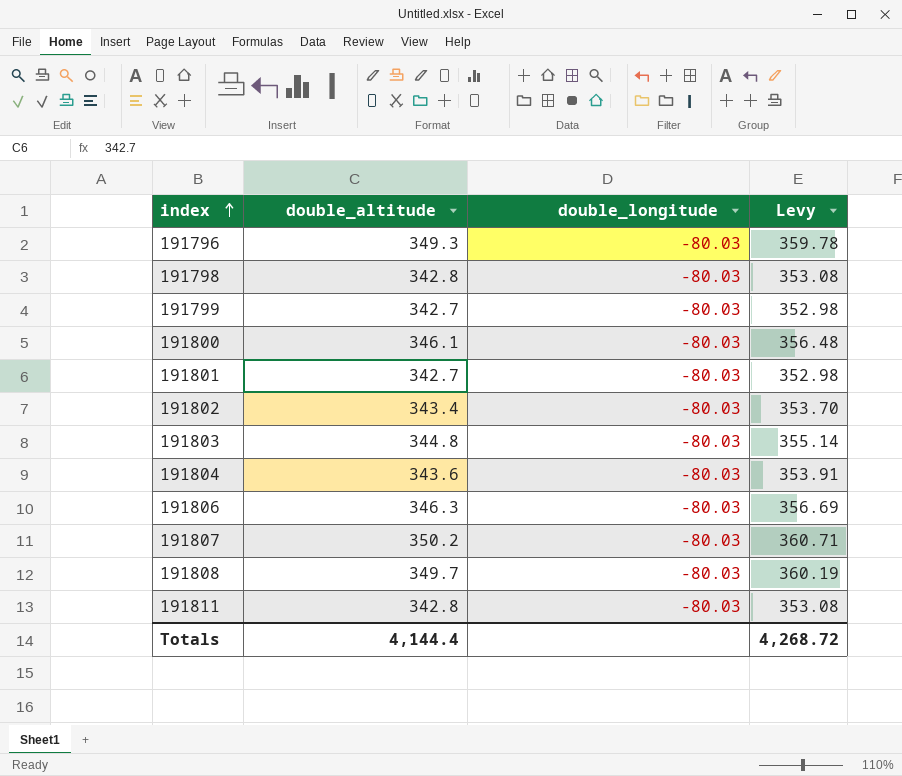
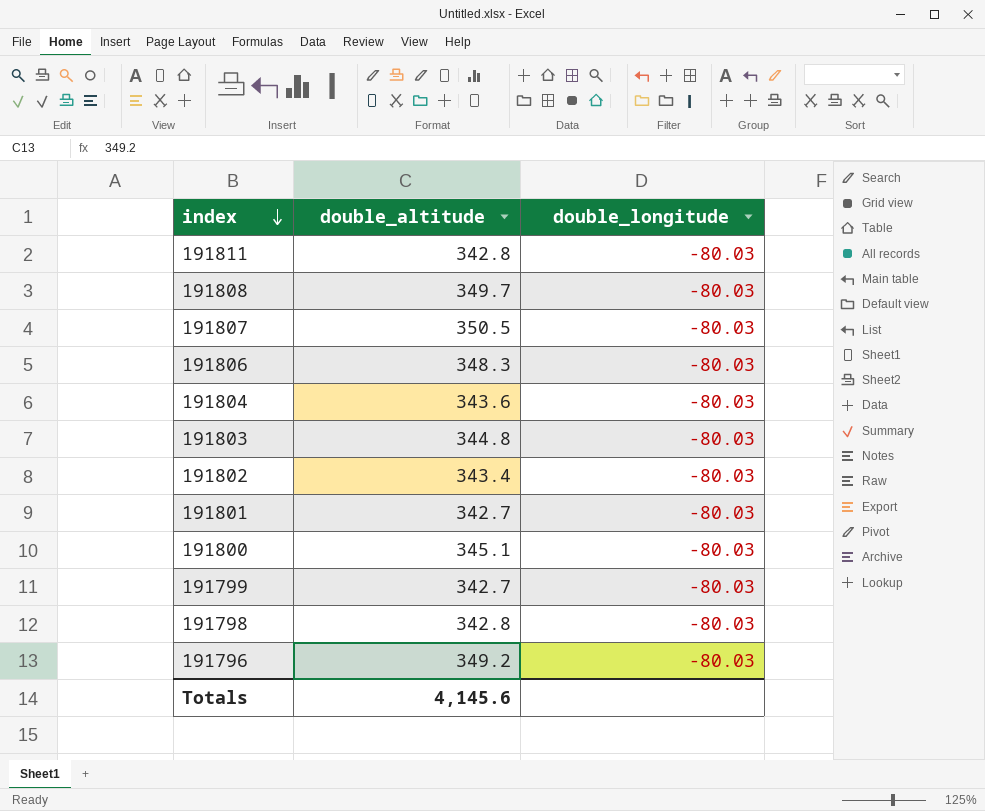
row order: index ascending -> index descending
column Levy | formula: [double_altitude] * 1.03 -> none
191807 | double_altitude: 350.2 -> 350.5
191806 | double_altitude: 346.3 -> 348.3
191800 | double_altitude: 346.1 -> 345.1
191796 | double_altitude: 349.3 -> 349.2
Totals | double_altitude: 4,144.4 -> 4,145.6

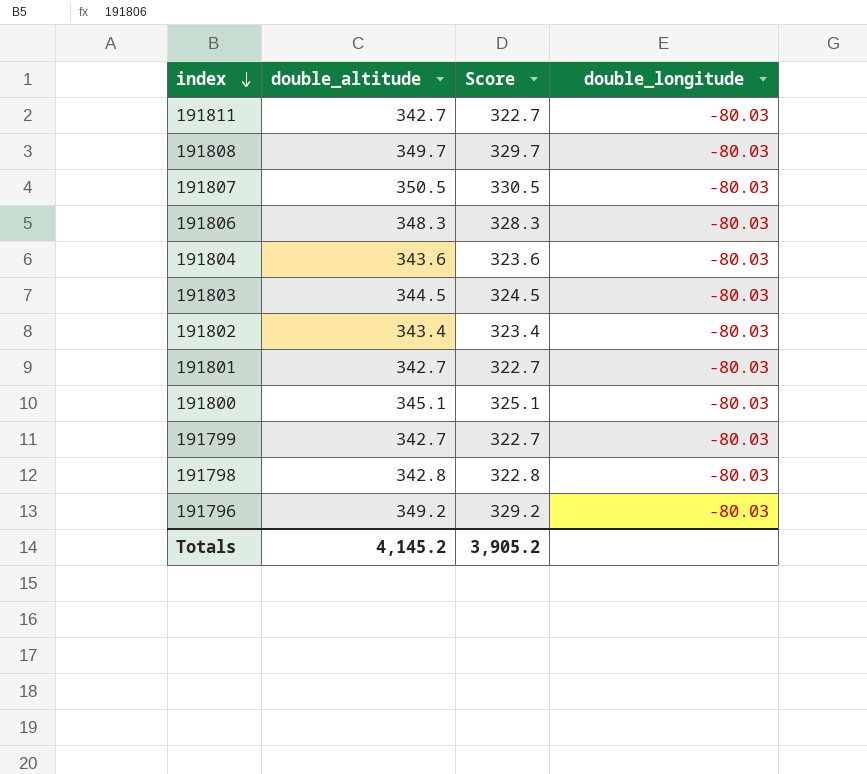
column Score | formula: none -> [double_altitude] - 20
191811 | double_altitude: 342.8 -> 342.7
191803 | double_altitude: 344.8 -> 344.5
Totals | double_altitude: 4,145.6 -> 4,145.2

